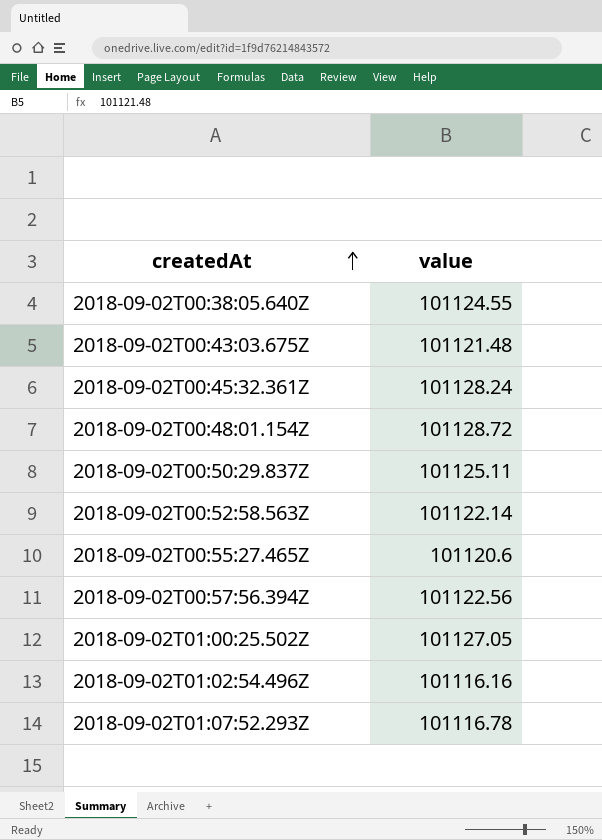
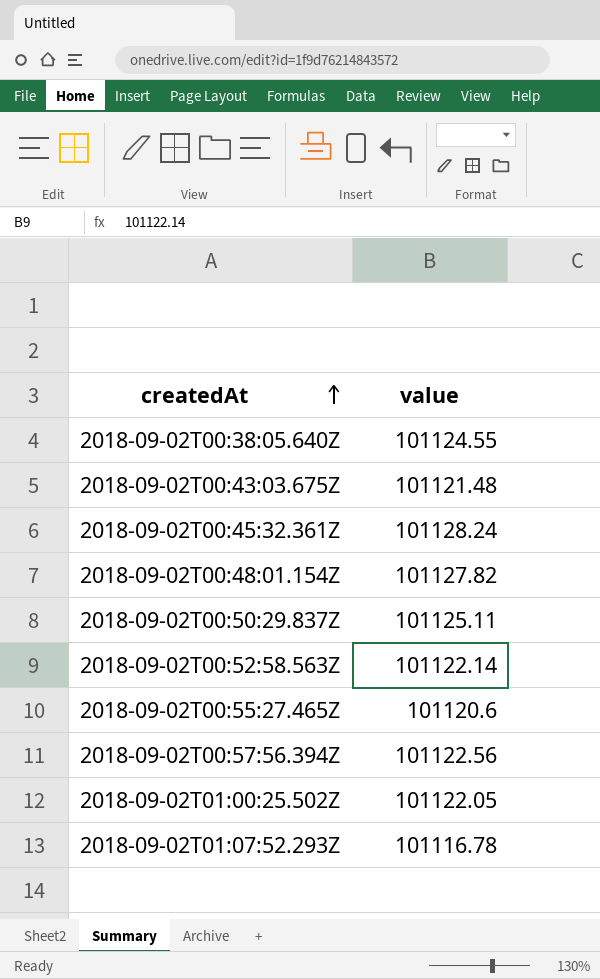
row 2018-09-02T01:02:54.496Z: 101116.16 -> none
2018-09-02T00:48:01.154Z | value: 101128.72 -> 101127.82
2018-09-02T01:00:25.502Z | value: 101127.05 -> 101122.05

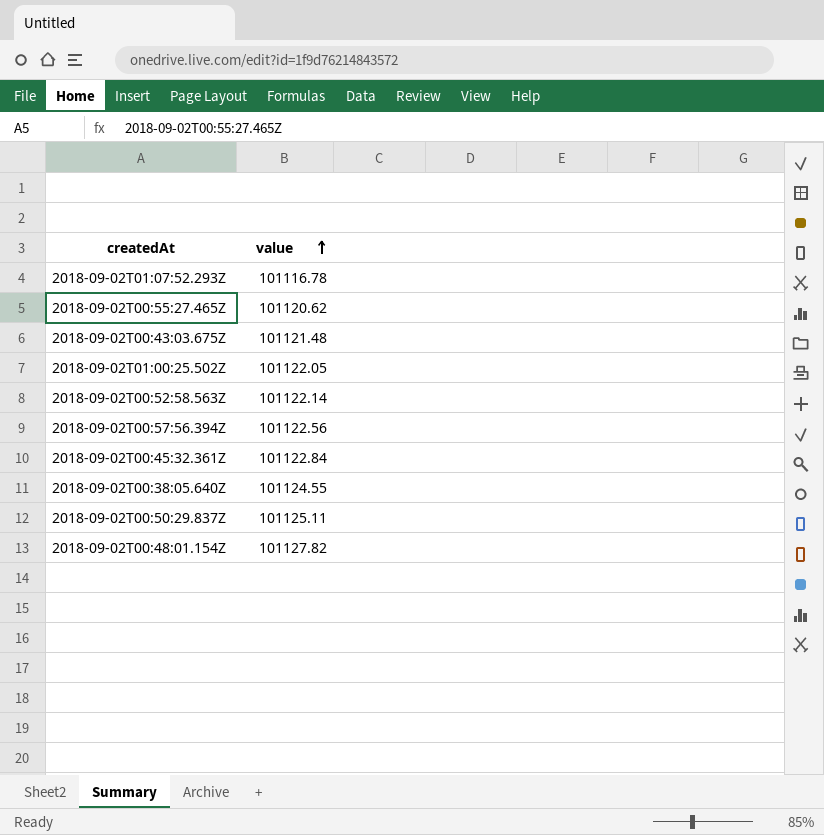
row order: createdAt ascending -> value ascending
2018-09-02T00:55:27.465Z | value: 101120.6 -> 101120.62
2018-09-02T00:45:32.361Z | value: 101128.24 -> 101122.84

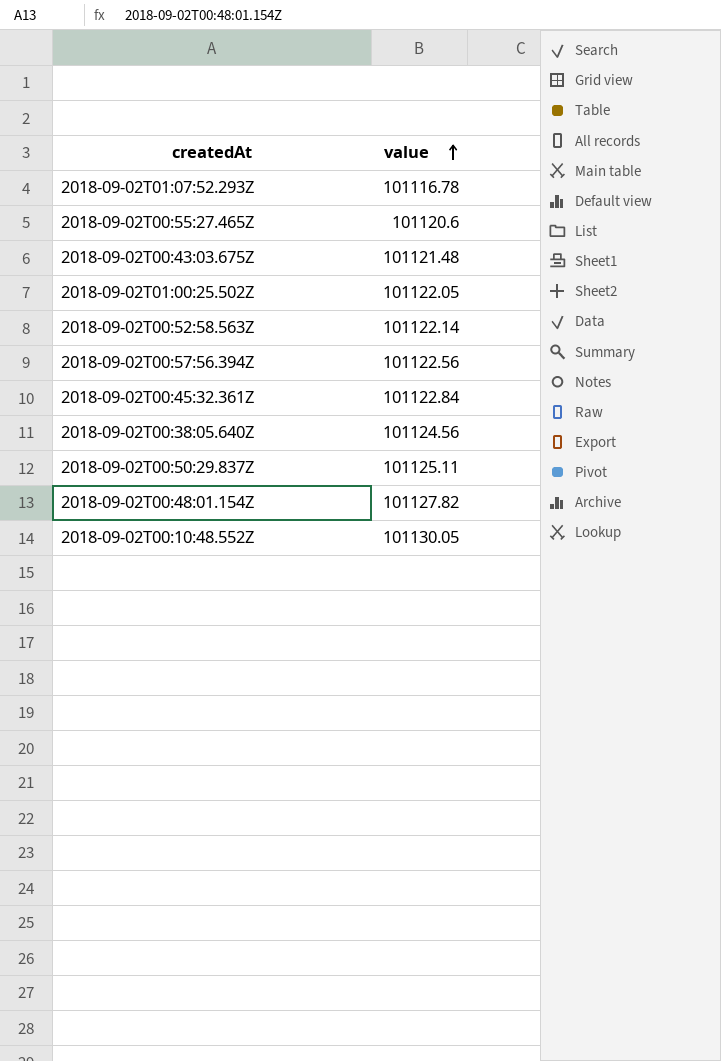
2018-09-02T00:55:27.465Z | value: 101120.62 -> 101120.6
2018-09-02T00:38:05.640Z | value: 101124.55 -> 101124.56
row 2018-09-02T00:10:48.552Z: none -> 101130.05

